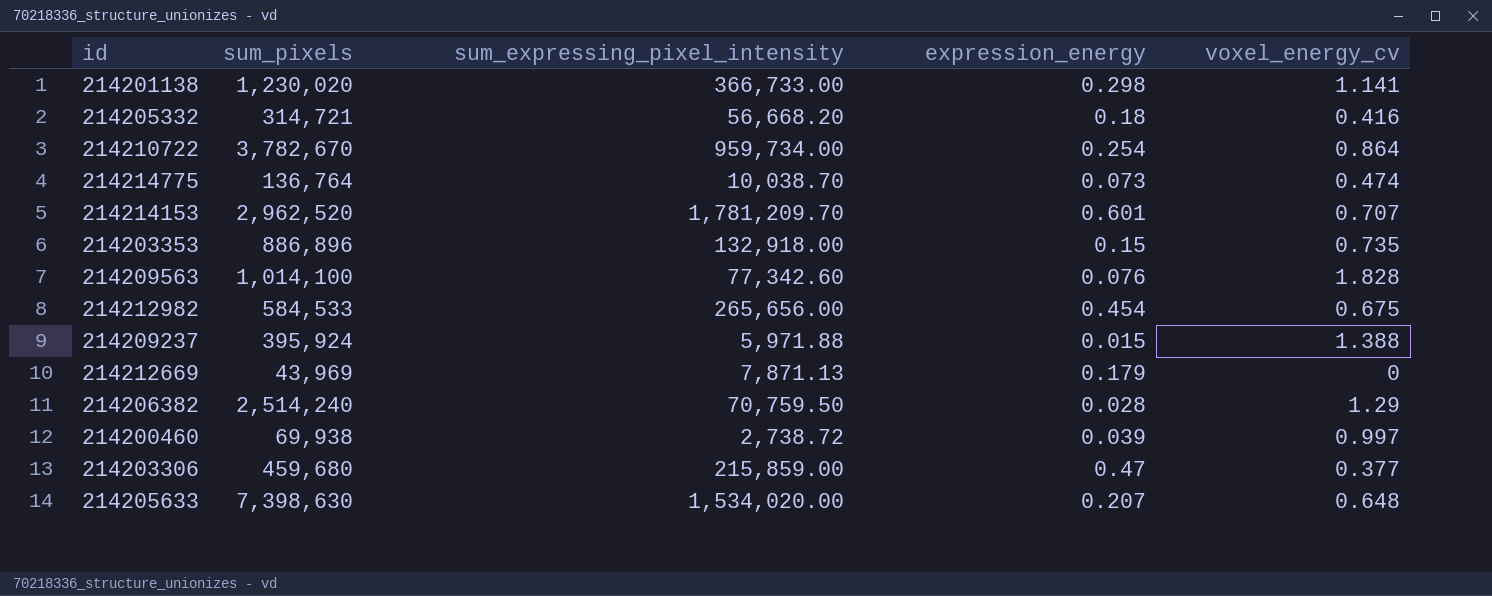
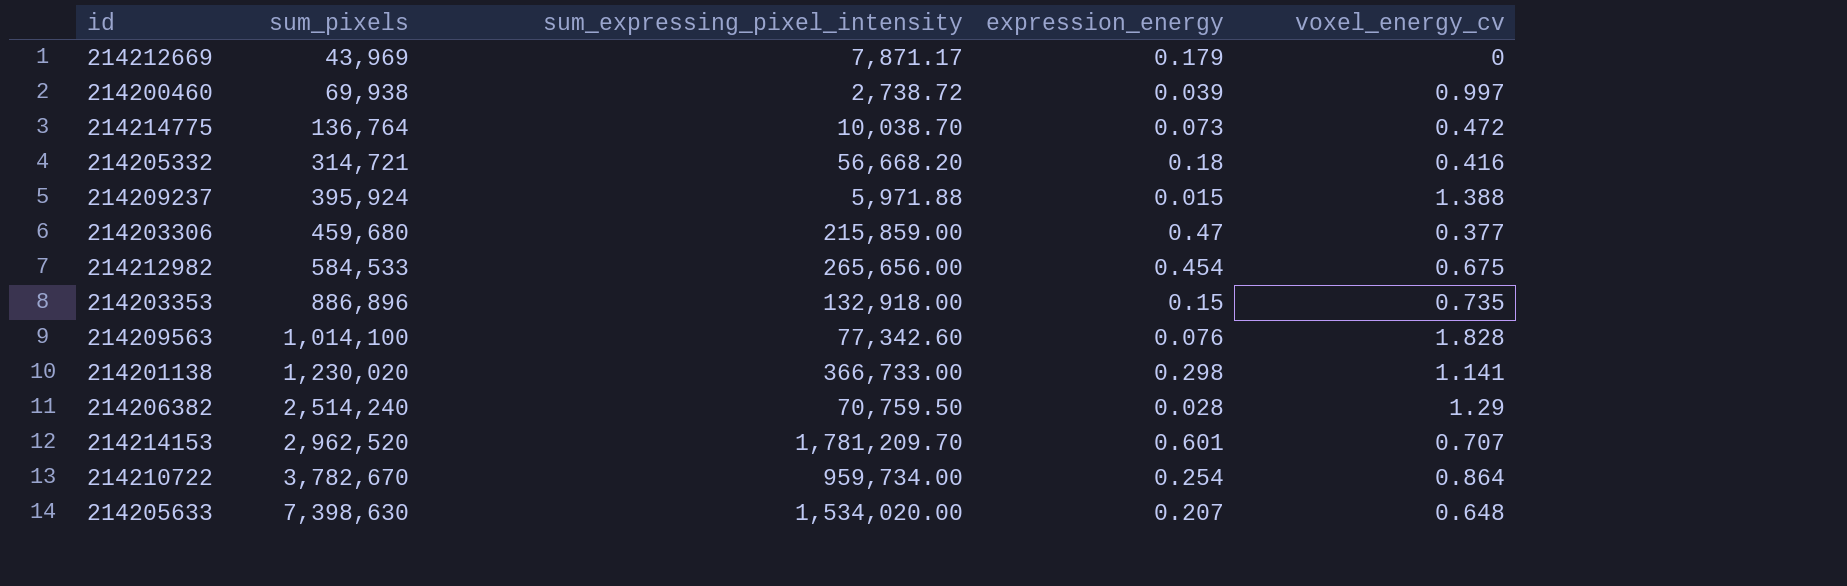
row order: none -> sum_pixels ascending
214212669 | sum_expressing_pixel_intensity: 7,871.13 -> 7,871.17
214214775 | voxel_energy_cv: 0.474 -> 0.472

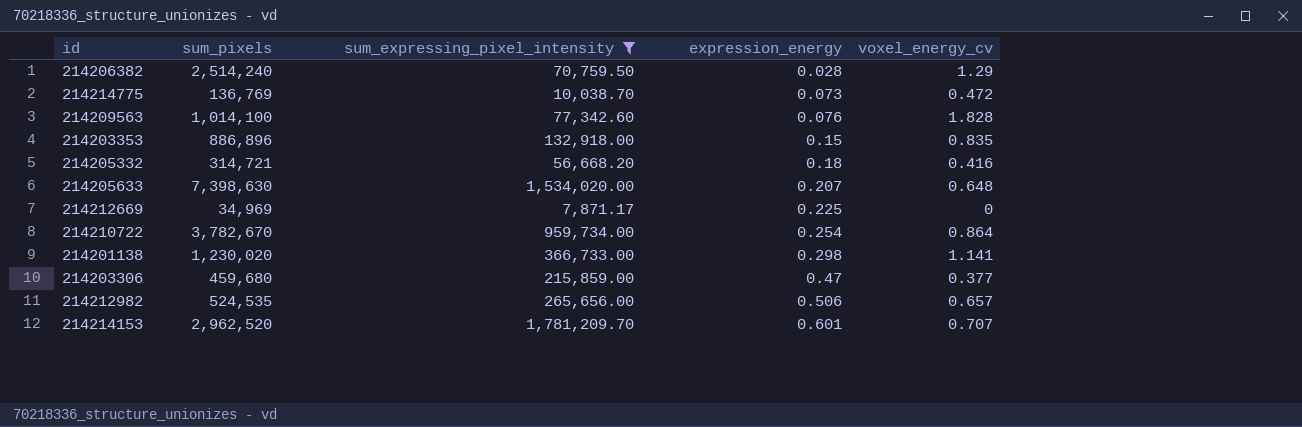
filter: none -> sum_expressing_pixel_intensity >= 7,871.17
row order: sum_pixels ascending -> expression_energy ascending
214214775 | sum_pixels: 136,764 -> 136,769
214203353 | voxel_energy_cv: 0.735 -> 0.835
214212669 | sum_pixels: 43,969 -> 34,969
214212669 | expression_energy: 0.179 -> 0.225
214212982 | sum_pixels: 584,533 -> 524,535
214212982 | expression_energy: 0.454 -> 0.506
214212982 | voxel_energy_cv: 0.675 -> 0.657

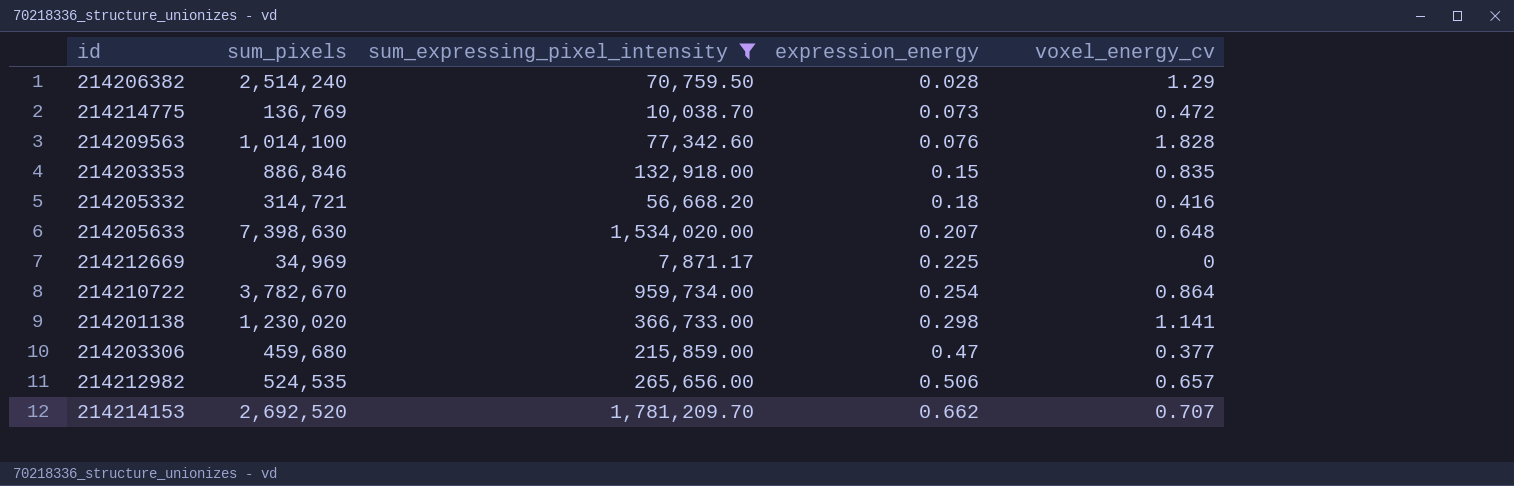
214203353 | sum_pixels: 886,896 -> 886,846
214214153 | sum_pixels: 2,962,520 -> 2,692,520
214214153 | expression_energy: 0.601 -> 0.662

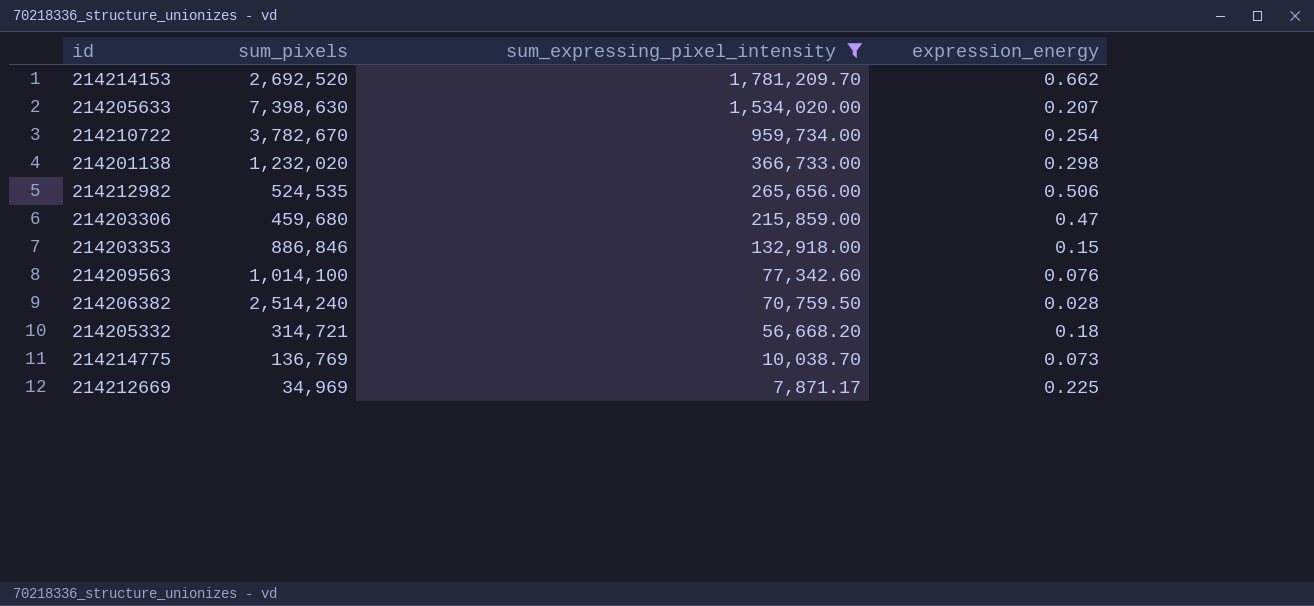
row order: expression_energy ascending -> sum_expressing_pixel_intensity descending
column voxel_energy_cv | position: 5 -> none
214201138 | sum_pixels: 1,230,020 -> 1,232,020

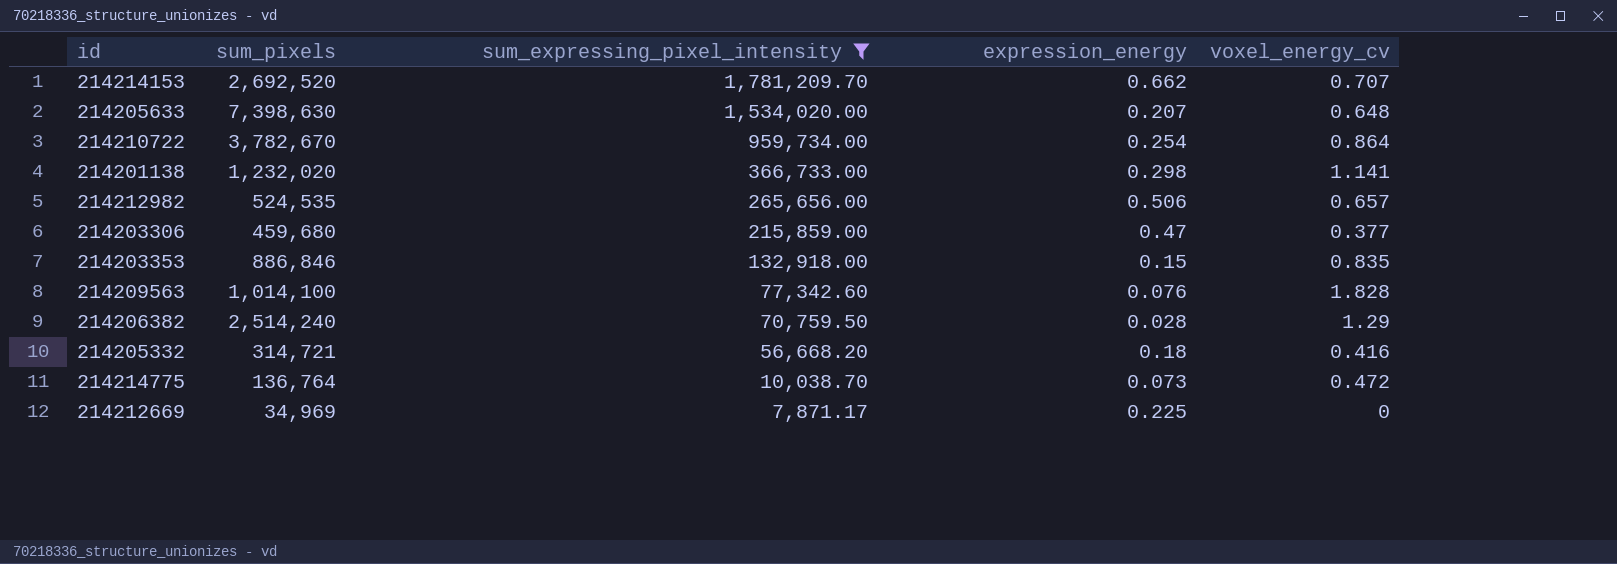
column voxel_energy_cv | position: none -> 5
214214775 | sum_pixels: 136,769 -> 136,764

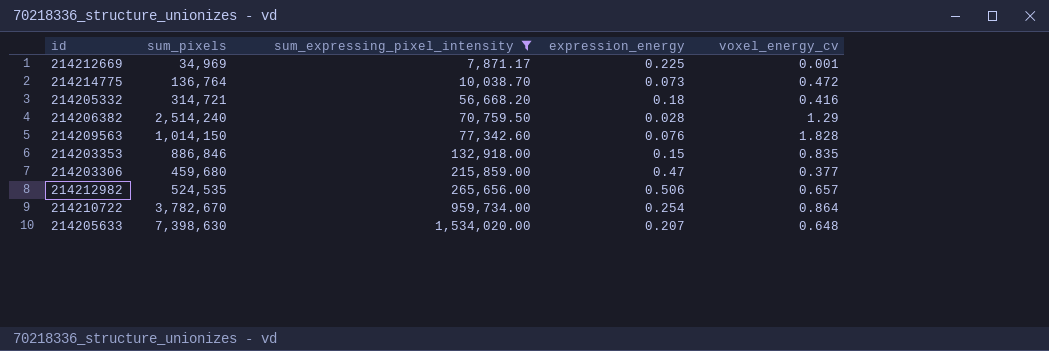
row order: sum_expressing_pixel_intensity descending -> sum_expressing_pixel_intensity ascending
row 214214153: 2,692,520 | 1,781,209.70 | 0.662 | 0.707 -> none
row 214201138: 1,232,020 | 366,733.00 | 0.298 | 1.141 -> none
214212669 | voxel_energy_cv: 0 -> 0.001
214209563 | sum_pixels: 1,014,100 -> 1,014,150

